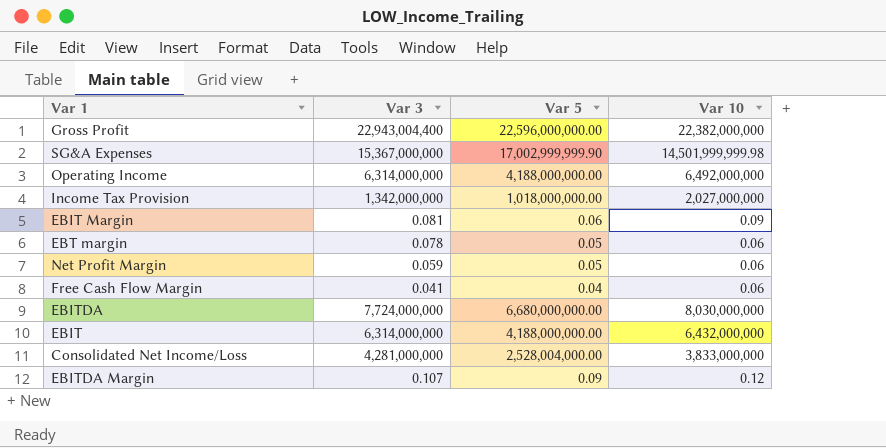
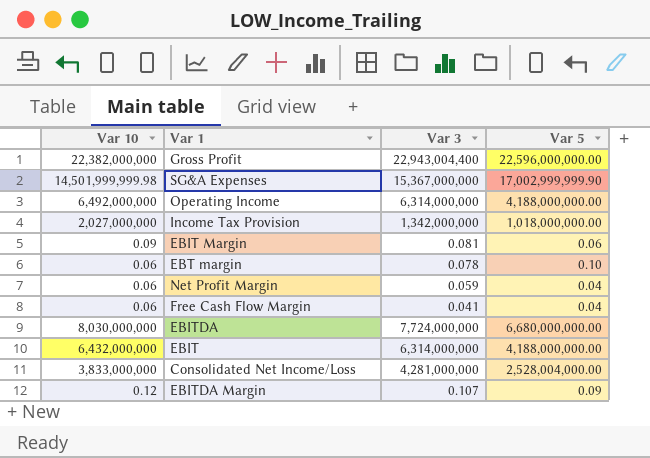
column Var 10 | position: 4 -> 1
EBT margin | Var 5: 0.05 -> 0.10
Net Profit Margin | Var 5: 0.05 -> 0.04

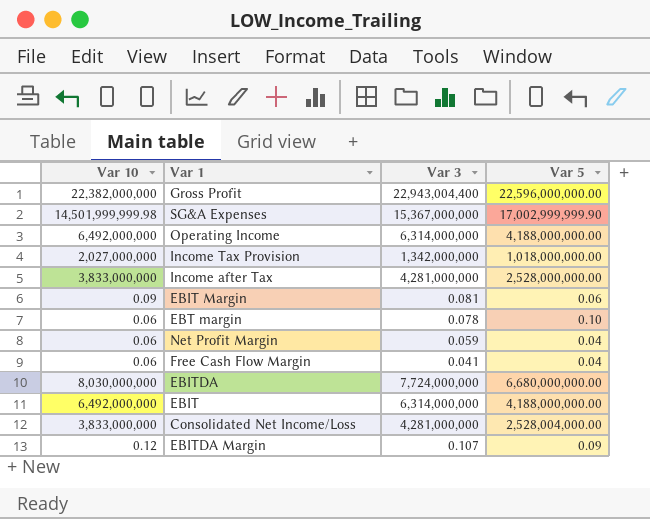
row Income after Tax: none -> 3,833,000,000 | 4,281,000,000 | 2,528,000,000.00
EBIT | Var 10: 6,432,000,000 -> 6,492,000,000

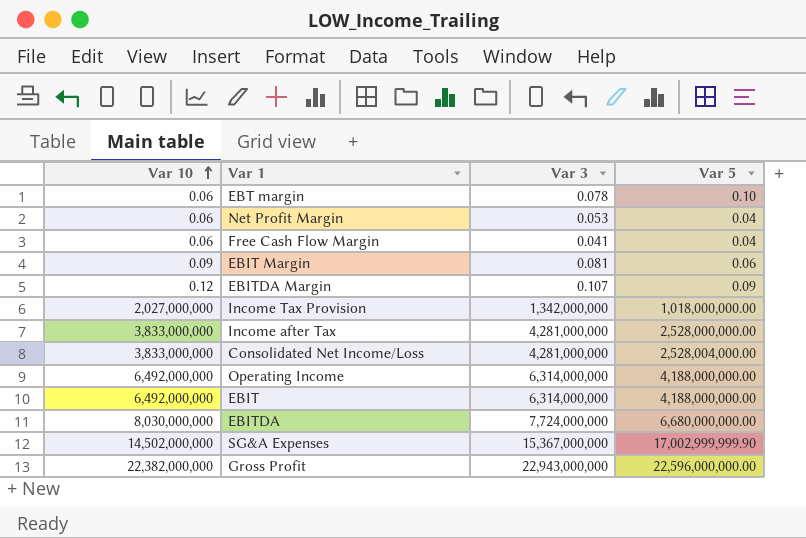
row order: none -> Var 10 ascending
Net Profit Margin | Var 3: 0.059 -> 0.053
SG&A Expenses | Var 10: 14,501,999,999.98 -> 14,502,000,000
Gross Profit | Var 3: 22,943,004,400 -> 22,943,000,000

